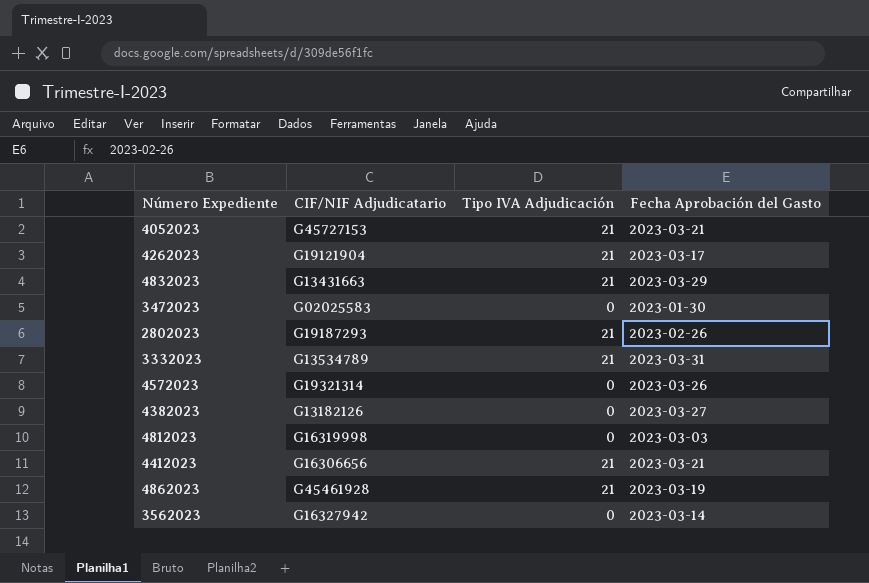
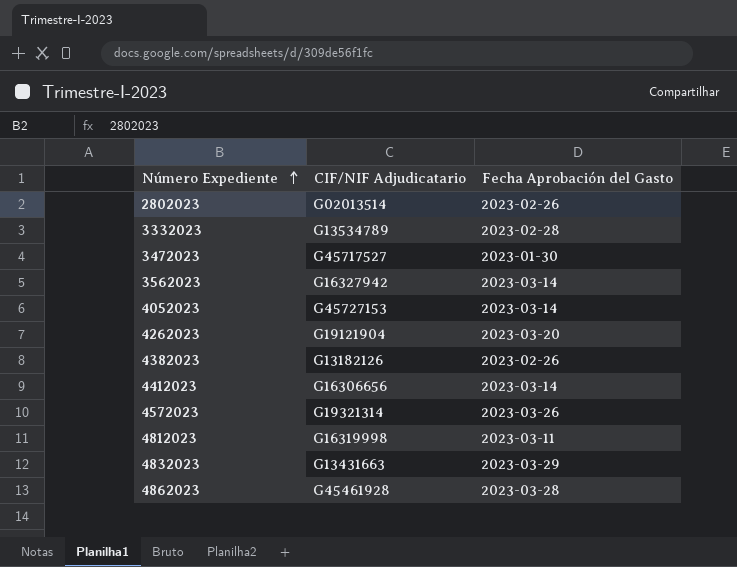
row order: none -> Número Expediente ascending
column Tipo IVA Adjudicación | position: 3 -> none
2802023 | CIF/NIF Adjudicatario: G19187293 -> G02013514
3332023 | Fecha Aprobación del Gasto: 2023-03-31 -> 2023-02-28
3472023 | CIF/NIF Adjudicatario: G02025583 -> G45717527
4052023 | Fecha Aprobación del Gasto: 2023-03-21 -> 2023-03-14
4262023 | Fecha Aprobación del Gasto: 2023-03-17 -> 2023-03-20
4382023 | Fecha Aprobación del Gasto: 2023-03-27 -> 2023-02-26
4412023 | Fecha Aprobación del Gasto: 2023-03-21 -> 2023-03-14
4812023 | Fecha Aprobación del Gasto: 2023-03-03 -> 2023-03-11
4862023 | Fecha Aprobación del Gasto: 2023-03-19 -> 2023-03-28

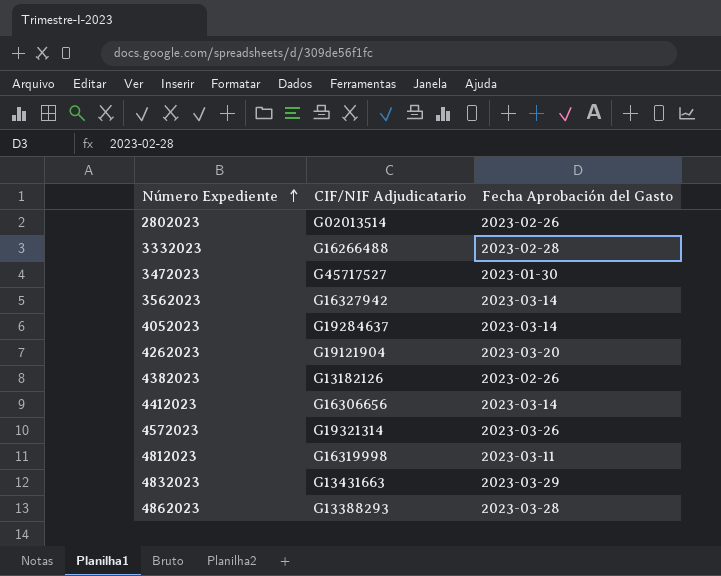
3332023 | CIF/NIF Adjudicatario: G13534789 -> G16266488
4052023 | CIF/NIF Adjudicatario: G45727153 -> G19284637
4862023 | CIF/NIF Adjudicatario: G45461928 -> G13388293

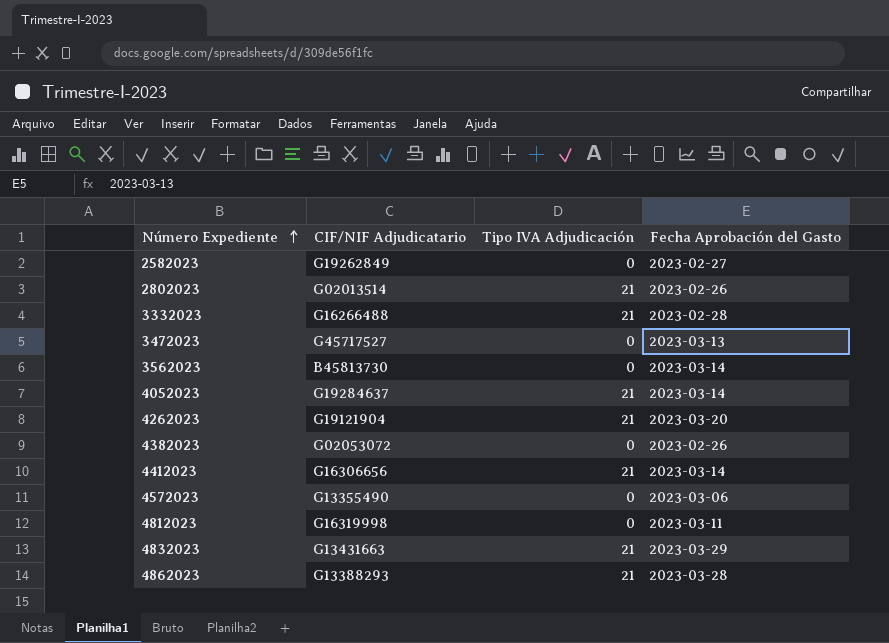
column Tipo IVA Adjudicación | position: none -> 3
row 2582023: none -> G19262849 | 0 | 2023-02-27
3472023 | Fecha Aprobación del Gasto: 2023-01-30 -> 2023-03-13
3562023 | CIF/NIF Adjudicatario: G16327942 -> B45813730
4382023 | CIF/NIF Adjudicatario: G13182126 -> G02053072
4572023 | CIF/NIF Adjudicatario: G19321314 -> G13355490
4572023 | Fecha Aprobación del Gasto: 2023-03-26 -> 2023-03-06

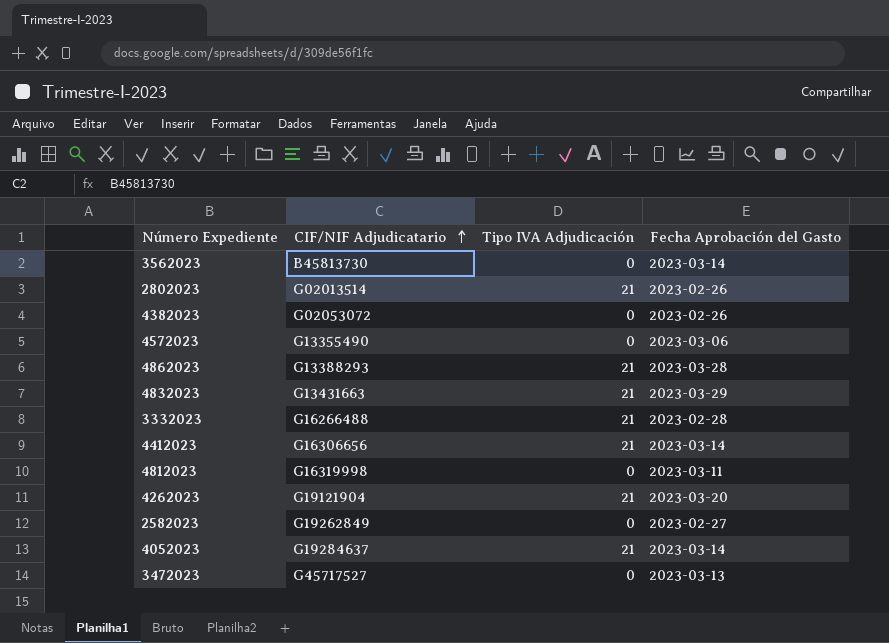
row order: Número Expediente ascending -> CIF/NIF Adjudicatario ascending

